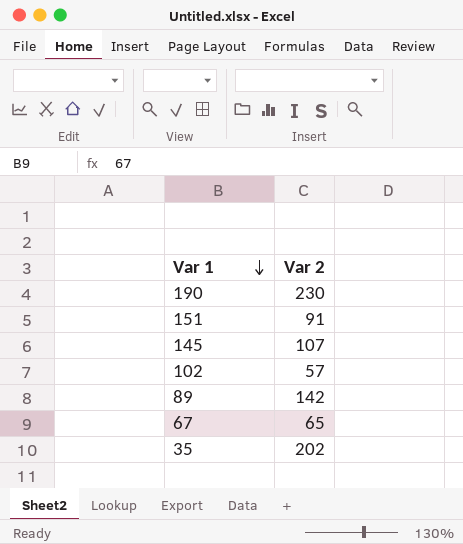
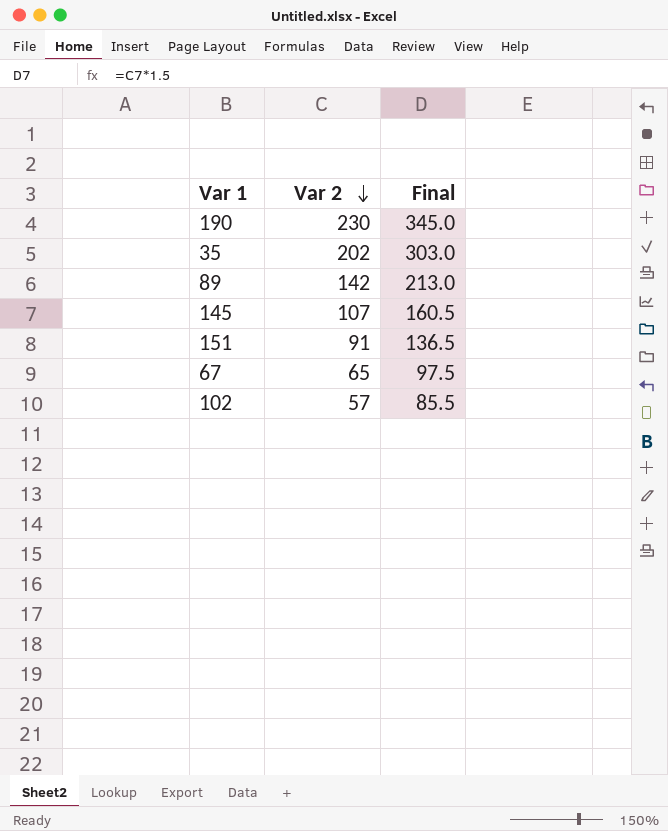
row order: Var 1 descending -> Var 2 descending
column Final | formula: none -> [Var 2] * 1.5

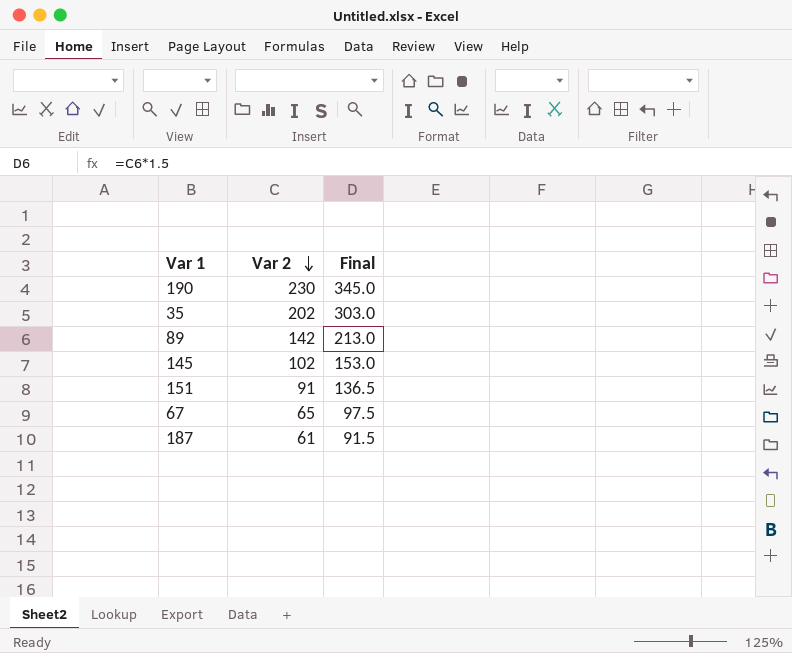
row 102: 57 | 85.5 -> none
145 | Var 2: 107 -> 102
145 | Final: 160.5 -> 153.0
row 187: none -> 61 | 91.5

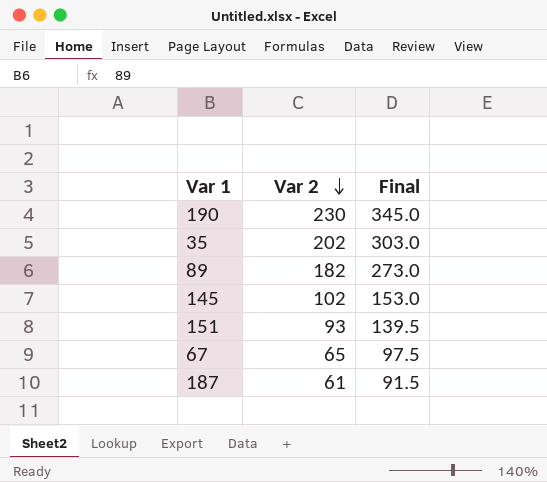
89 | Var 2: 142 -> 182
89 | Final: 213.0 -> 273.0
151 | Var 2: 91 -> 93
151 | Final: 136.5 -> 139.5

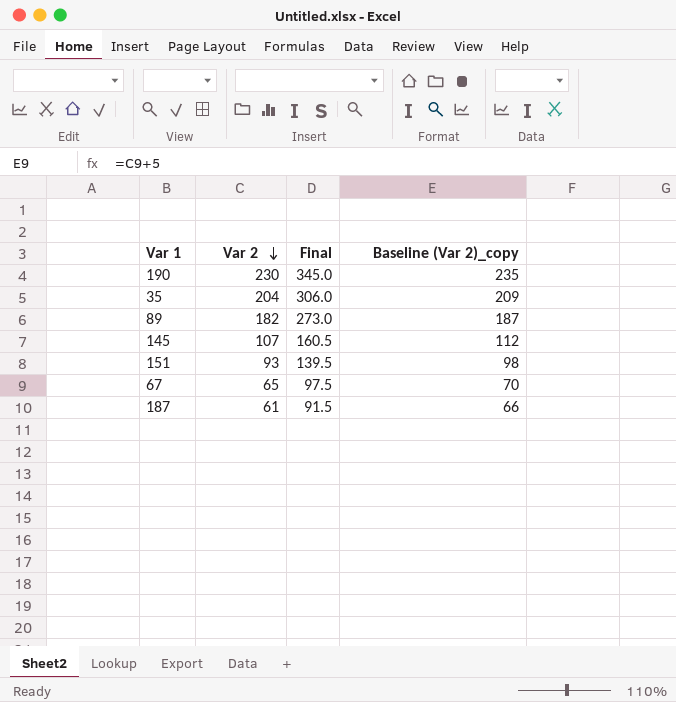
column Baseline (Var 2)_copy | formula: none -> [Var 2] + 5
35 | Var 2: 202 -> 204
35 | Final: 303.0 -> 306.0
145 | Var 2: 102 -> 107
145 | Final: 153.0 -> 160.5

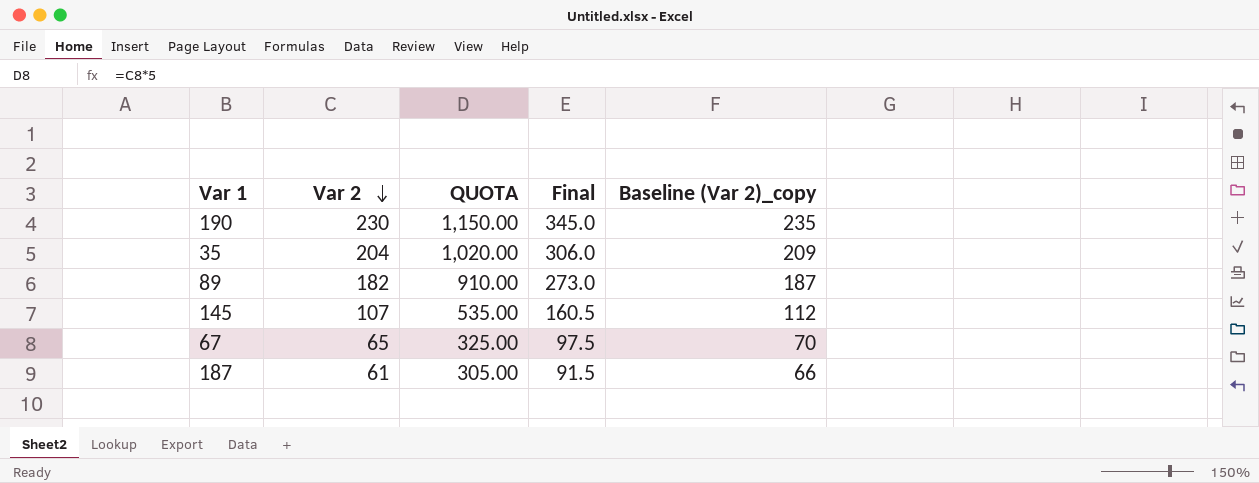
column QUOTA | formula: none -> [Var 2] * 5
row 151: 93 | 139.5 | 98 -> none

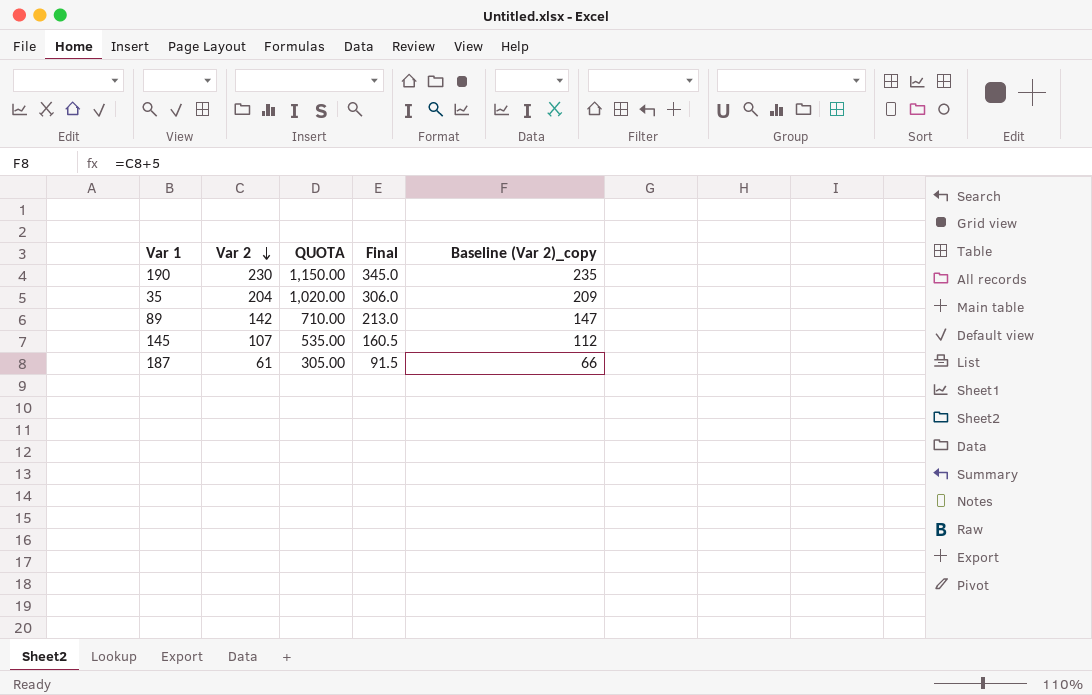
row 67: 65 | 325.00 | 97.5 | 70 -> none
89 | Var 2: 182 -> 142
89 | QUOTA: 910.00 -> 710.00
89 | Final: 273.0 -> 213.0
89 | Baseline (Var 2)_copy: 187 -> 147

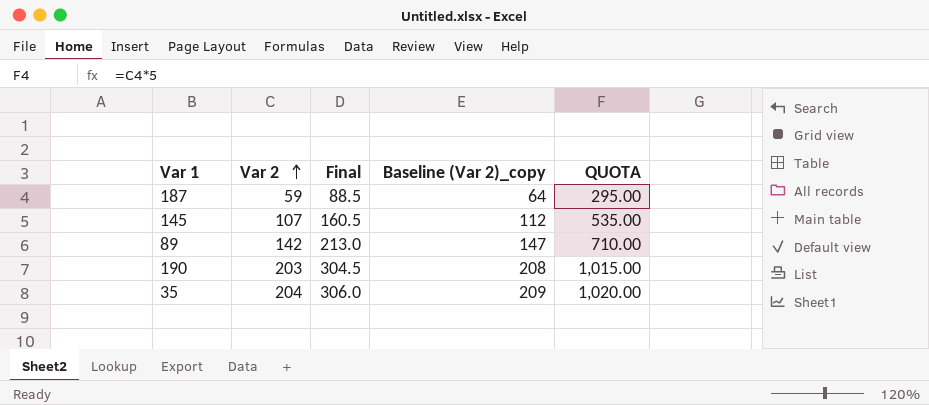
row order: Var 2 descending -> Var 2 ascending
column QUOTA | position: 3 -> 5
187 | Var 2: 61 -> 59
187 | Final: 91.5 -> 88.5
187 | Baseline (Var 2)_copy: 66 -> 64
187 | QUOTA: 305.00 -> 295.00
190 | Var 2: 230 -> 203
190 | Final: 345.0 -> 304.5
190 | Baseline (Var 2)_copy: 235 -> 208
190 | QUOTA: 1,150.00 -> 1,015.00

